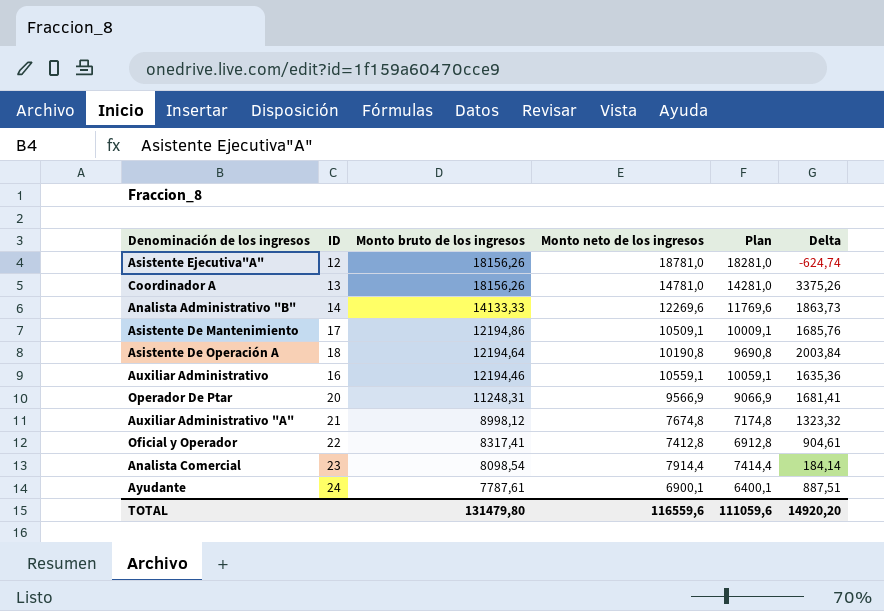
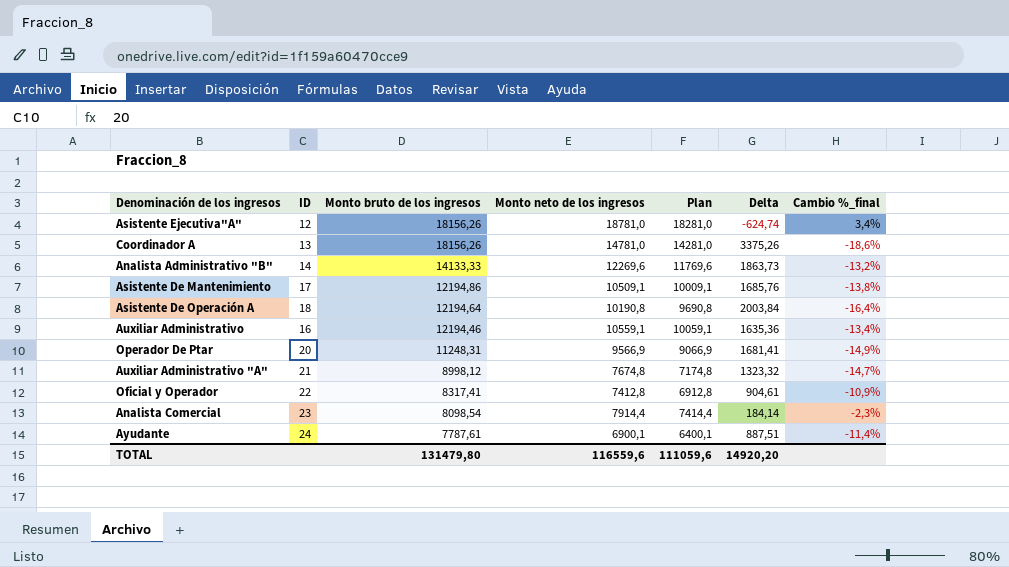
column Cambio %_final | formula: none -> ([Monto neto de los ingresos] - [Monto bruto de los ingresos]) / [Monto bruto de los ingresos]

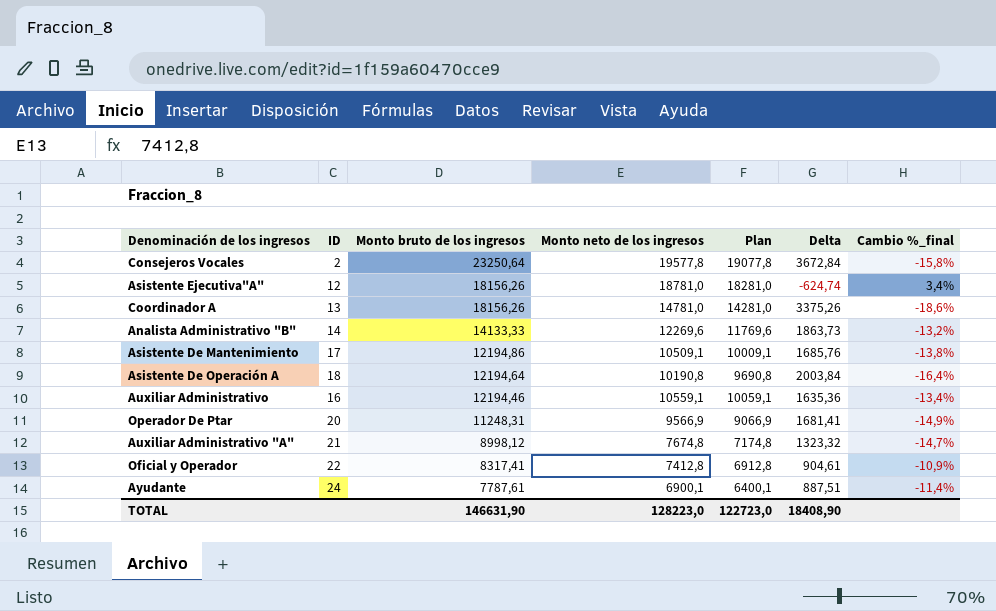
row Analista Comercial: 23 | 8098,54 | 7914,4 | 7414,4 | 184,14 | -2,3% -> none
row Consejeros Vocales: none -> 2 | 23250,64 | 19577,8 | 19077,8 | 3672,84 | -15,8%
TOTAL | Monto bruto de los ingresos: 131479,80 -> 146631,90
TOTAL | Monto neto de los ingresos: 116559,6 -> 128223,0
TOTAL | Plan: 111059,6 -> 122723,0
TOTAL | Delta: 14920,20 -> 18408,90

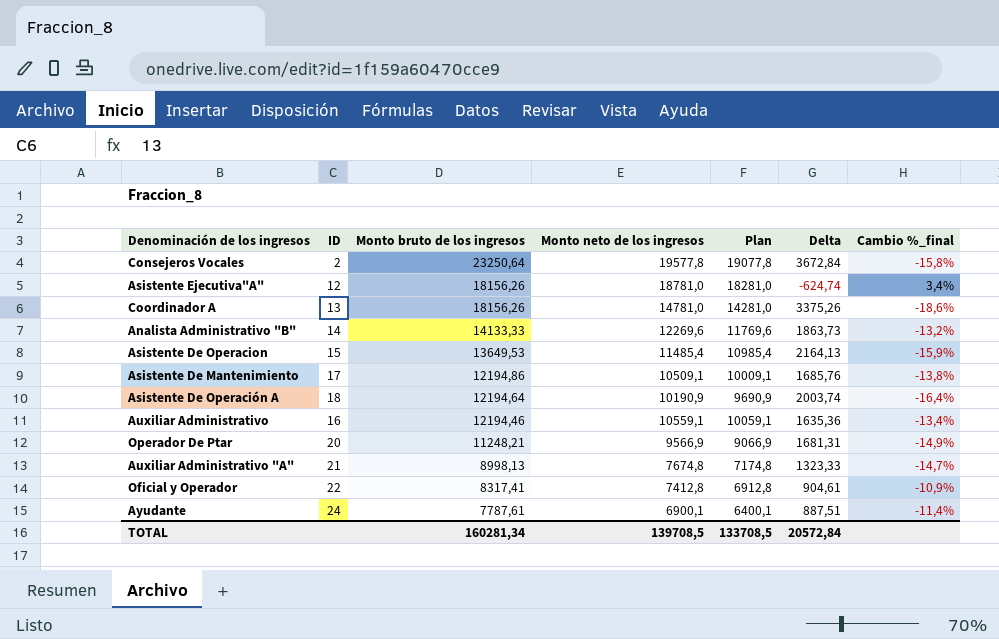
row Asistente De Operacion: none -> 15 | 13649,53 | 11485,4 | 10985,4 | 2164,13 | -15,9%
Asistente De Operación A | Monto neto de los ingresos: 10190,8 -> 10190,9
Asistente De Operación A | Plan: 9690,8 -> 9690,9
Asistente De Operación A | Delta: 2003,84 -> 2003,74
Operador De Ptar | Monto bruto de los ingresos: 11248,31 -> 11248,21
Operador De Ptar | Delta: 1681,41 -> 1681,31
Auxiliar Administrativo "A" | Monto bruto de los ingresos: 8998,12 -> 8998,13
Auxiliar Administrativo "A" | Delta: 1323,32 -> 1323,33
TOTAL | Monto bruto de los ingresos: 146631,90 -> 160281,34
TOTAL | Monto neto de los ingresos: 128223,0 -> 139708,5
TOTAL | Plan: 122723,0 -> 133708,5
TOTAL | Delta: 18408,90 -> 20572,84

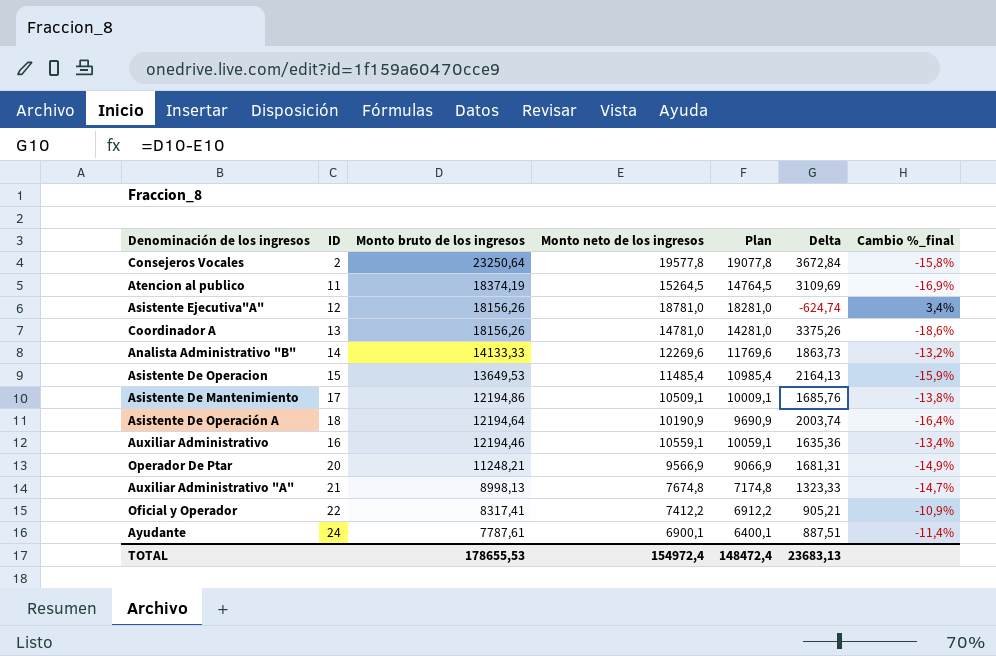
row Atencion al publico: none -> 11 | 18374,19 | 15264,5 | 14764,5 | 3109,69 | -16,9%
Oficial y Operador | Monto neto de los ingresos: 7412,8 -> 7412,2
Oficial y Operador | Plan: 6912,8 -> 6912,2
Oficial y Operador | Delta: 904,61 -> 905,21
TOTAL | Monto bruto de los ingresos: 160281,34 -> 178655,53
TOTAL | Monto neto de los ingresos: 139708,5 -> 154972,4
TOTAL | Plan: 133708,5 -> 148472,4
TOTAL | Delta: 20572,84 -> 23683,13

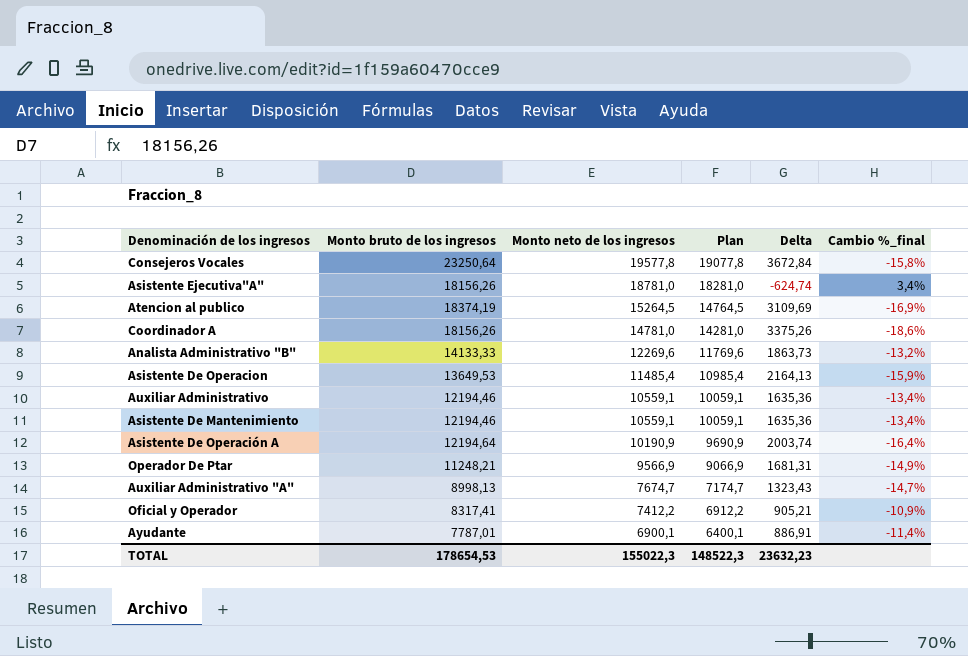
row order: Monto bruto de los ingresos descending -> Monto neto de los ingresos descending
column ID | position: 2 -> none
Asistente De Mantenimiento | Monto bruto de los ingresos: 12194,86 -> 12194,46
Asistente De Mantenimiento | Monto neto de los ingresos: 10509,1 -> 10559,1
Asistente De Mantenimiento | Plan: 10009,1 -> 10059,1
Asistente De Mantenimiento | Delta: 1685,76 -> 1635,36
Asistente De Mantenimiento | Cambio %_final: -13,8% -> -13,4%
Auxiliar Administrativo "A" | Monto neto de los ingresos: 7674,8 -> 7674,7
Auxiliar Administrativo "A" | Plan: 7174,8 -> 7174,7
Auxiliar Administrativo "A" | Delta: 1323,33 -> 1323,43
Ayudante | Monto bruto de los ingresos: 7787,61 -> 7787,01
Ayudante | Delta: 887,51 -> 886,91
TOTAL | Monto bruto de los ingresos: 178655,53 -> 178654,53
TOTAL | Monto neto de los ingresos: 154972,4 -> 155022,3
TOTAL | Plan: 148472,4 -> 148522,3
TOTAL | Delta: 23683,13 -> 23632,23

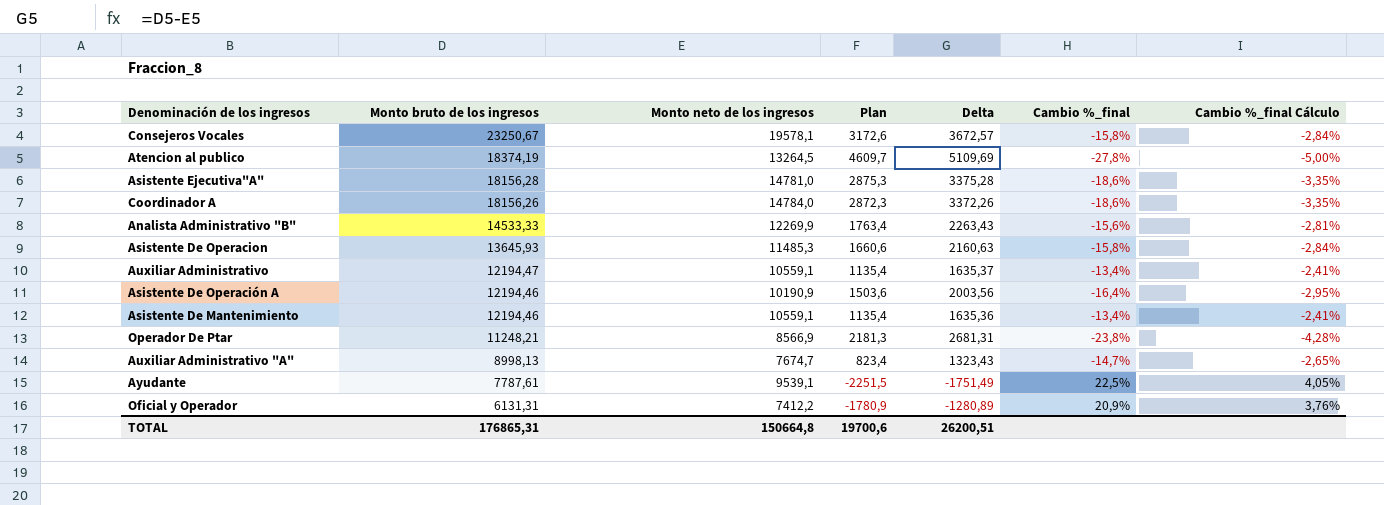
row order: Monto neto de los ingresos descending -> Monto bruto de los ingresos descending
column Plan | formula: [Monto neto de los ingresos] - 500 -> [Delta] - 500
column Cambio %_final Cálculo | formula: none -> [Cambio %_final] * 0,18
Consejeros Vocales | Monto bruto de los ingresos: 23250,64 -> 23250,67
Consejeros Vocales | Monto neto de los ingresos: 19577,8 -> 19578,1
Consejeros Vocales | Delta: 3672,84 -> 3672,57
Atencion al publico | Monto neto de los ingresos: 15264,5 -> 13264,5
Atencion al publico | Delta: 3109,69 -> 5109,69
Atencion al publico | Cambio %_final: -16,9% -> -27,8%
Asistente Ejecutiva"A" | Monto bruto de los ingresos: 18156,26 -> 18156,28
Asistente Ejecutiva"A" | Monto neto de los ingresos: 18781,0 -> 14781,0
Asistente Ejecutiva"A" | Delta: -624,74 -> 3375,28
Asistente Ejecutiva"A" | Cambio %_final: 3,4% -> -18,6%
Coordinador A | Monto neto de los ingresos: 14781,0 -> 14784,0
Coordinador A | Delta: 3375,26 -> 3372,26
Analista Administrativo "B" | Monto bruto de los ingresos: 14133,33 -> 14533,33
Analista Administrativo "B" | Monto neto de los ingresos: 12269,6 -> 12269,9
Analista Administrativo "B" | Delta: 1863,73 -> 2263,43
Analista Administrativo "B" | Cambio %_final: -13,2% -> -15,6%
Asistente De Operacion | Monto bruto de los ingresos: 13649,53 -> 13645,93
Asistente De Operacion | Monto neto de los ingresos: 11485,4 -> 11485,3
Asistente De Operacion | Delta: 2164,13 -> 2160,63
Asistente De Operacion | Cambio %_final: -15,9% -> -15,8%
Auxiliar Administrativo | Monto bruto de los ingresos: 12194,46 -> 12194,47
Auxiliar Administrativo | Delta: 1635,36 -> 1635,37
Asistente De Operación A | Monto bruto de los ingresos: 12194,64 -> 12194,46
Asistente De Operación A | Delta: 2003,74 -> 2003,56
Operador De Ptar | Monto neto de los ingresos: 9566,9 -> 8566,9
Operador De Ptar | Delta: 1681,31 -> 2681,31
Operador De Ptar | Cambio %_final: -14,9% -> -23,8%
Ayudante | Monto bruto de los ingresos: 7787,01 -> 7787,61
Ayudante | Monto neto de los ingresos: 6900,1 -> 9539,1
Ayudante | Delta: 886,91 -> -1751,49
Ayudante | Cambio %_final: -11,4% -> 22,5%
Oficial y Operador | Monto bruto de los ingresos: 8317,41 -> 6131,31
Oficial y Operador | Delta: 905,21 -> -1280,89
Oficial y Operador | Cambio %_final: -10,9% -> 20,9%
TOTAL | Monto bruto de los ingresos: 178654,53 -> 176865,31
TOTAL | Monto neto de los ingresos: 155022,3 -> 150664,8
TOTAL | Plan: 148522,3 -> 19700,6
TOTAL | Delta: 23632,23 -> 26200,51

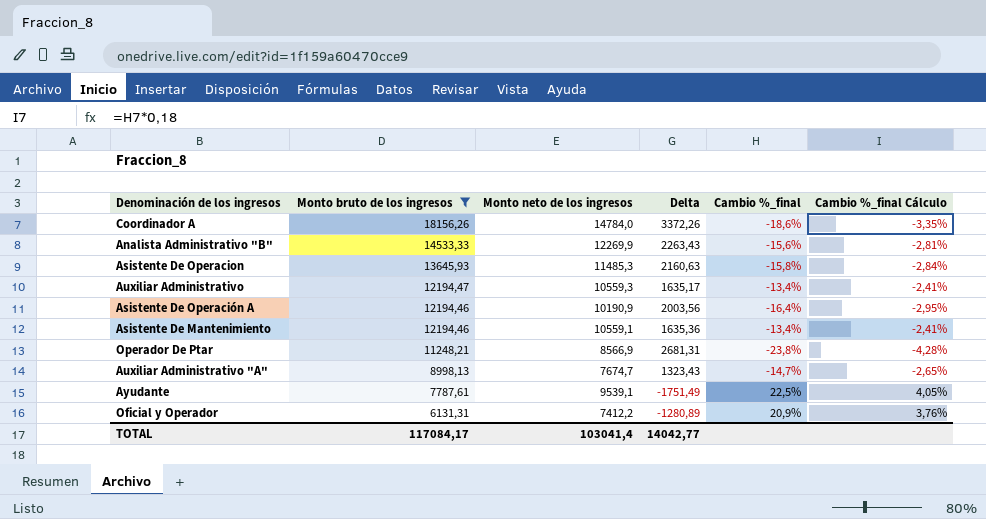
filter: none -> Monto bruto de los ingresos <= 18156,26
column Plan | formula: [Delta] - 500 -> none
Auxiliar Administrativo | Monto neto de los ingresos: 10559,1 -> 10559,3
Auxiliar Administrativo | Delta: 1635,37 -> 1635,17
TOTAL | Monto bruto de los ingresos: 176865,31 -> 117084,17
TOTAL | Monto neto de los ingresos: 150664,8 -> 103041,4
TOTAL | Delta: 26200,51 -> 14042,77

